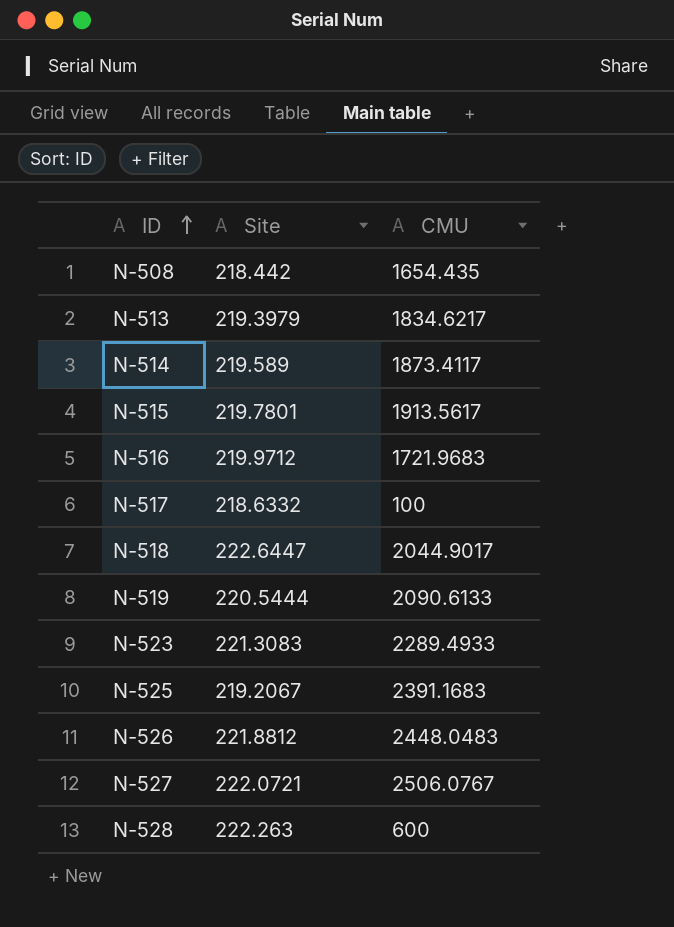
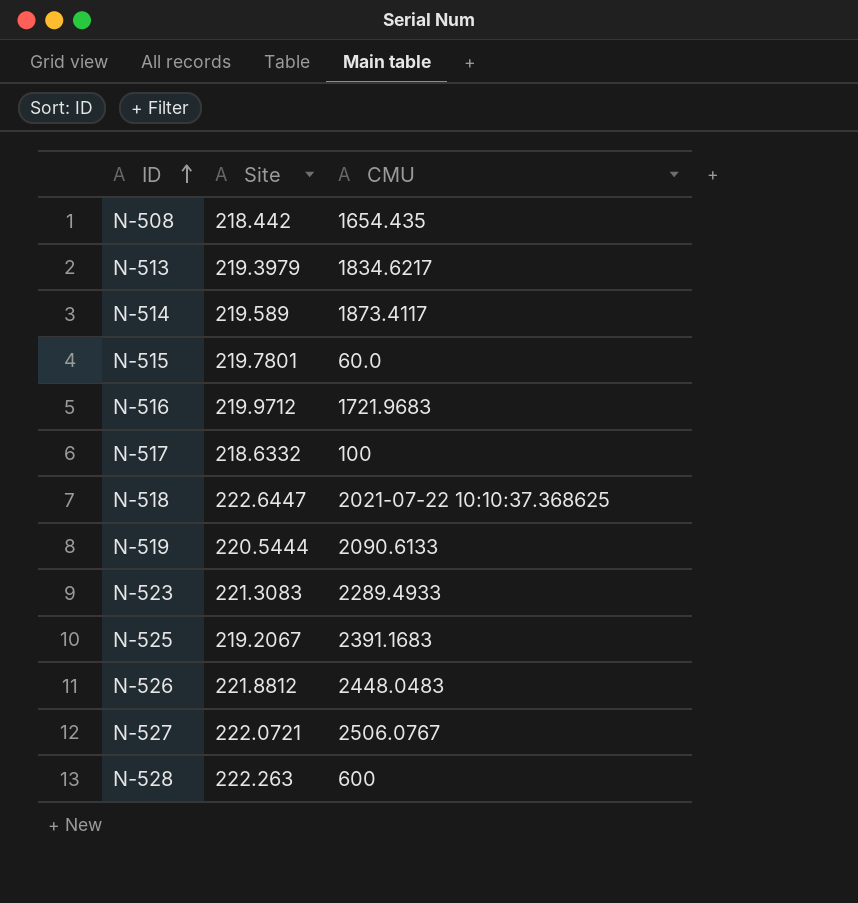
N-515 | CMU: 1913.5617 -> 60.0
N-518 | CMU: 2044.9017 -> 2021-07-22 10:10:37.368625

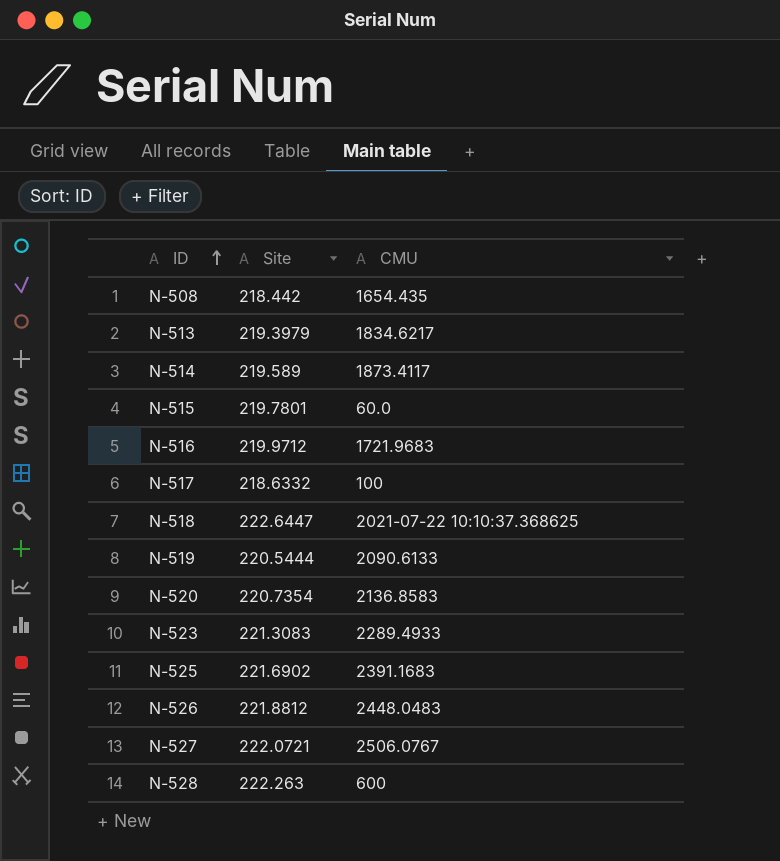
row N-520: none -> 220.7354 | 2136.8583
N-525 | Site: 219.2067 -> 221.6902

